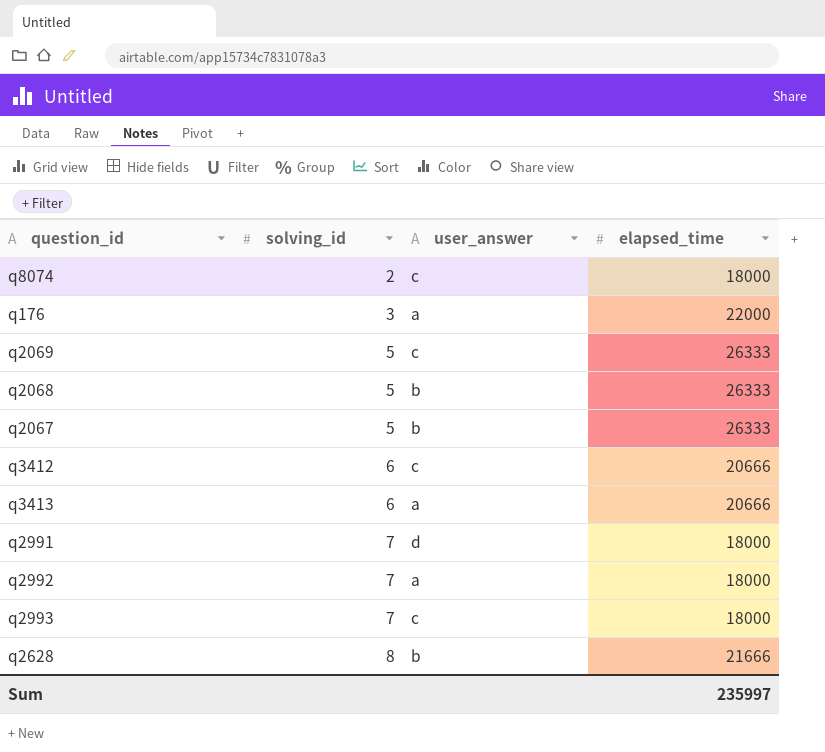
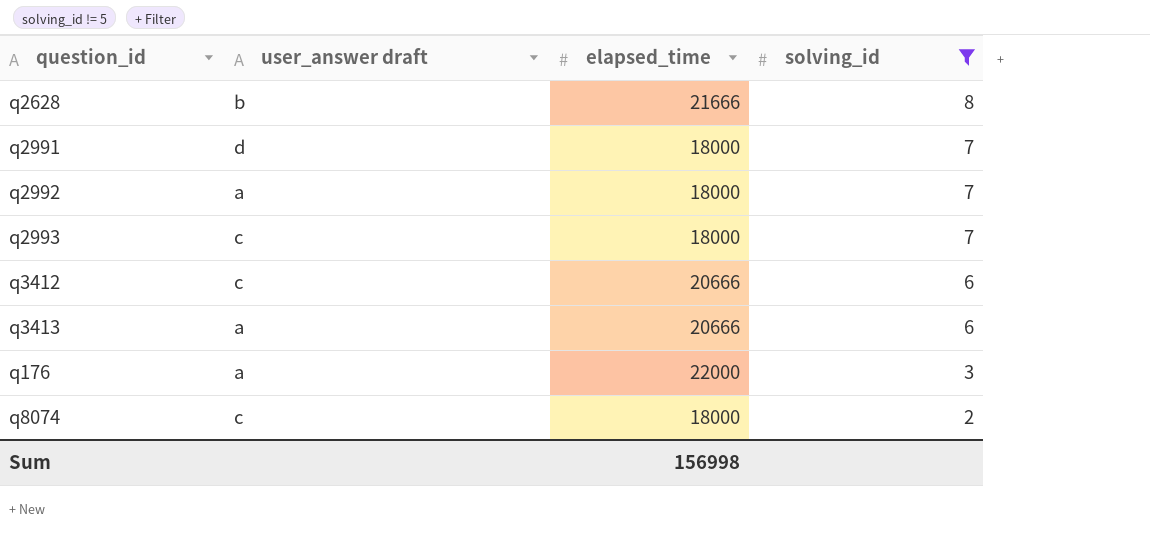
filter: none -> solving_id != 5
row order: solving_id ascending -> solving_id descending
column name: user_answer -> user_answer draft
column solving_id | position: 2 -> 4
Sum | elapsed_time: 235997 -> 156998

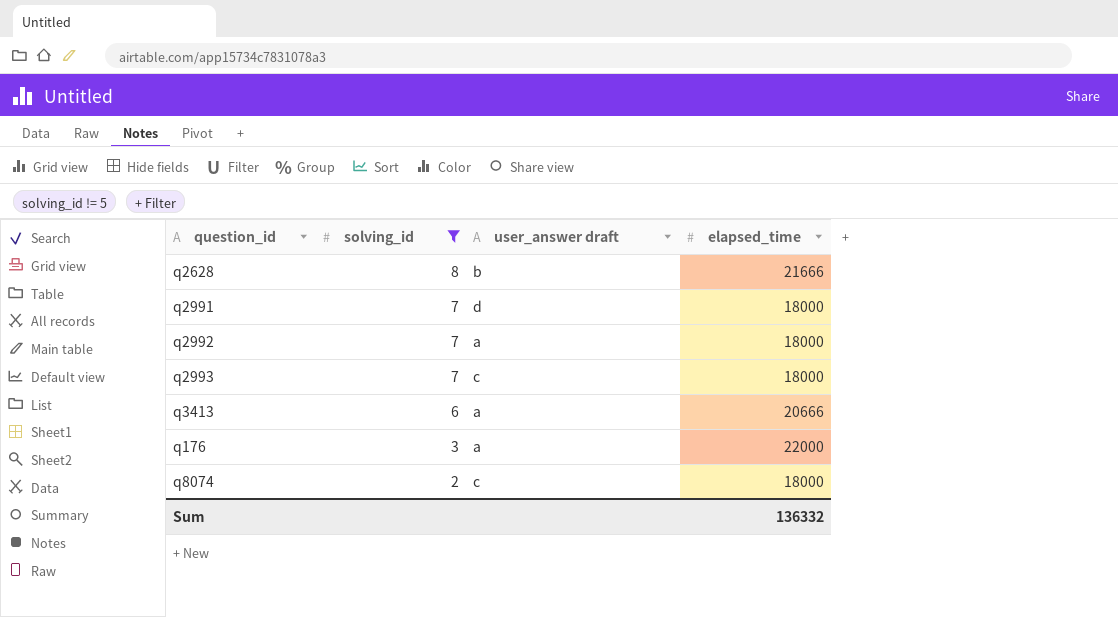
column solving_id | position: 4 -> 2
row q3412: c | 20666 | 6 -> none
Sum | elapsed_time: 156998 -> 136332

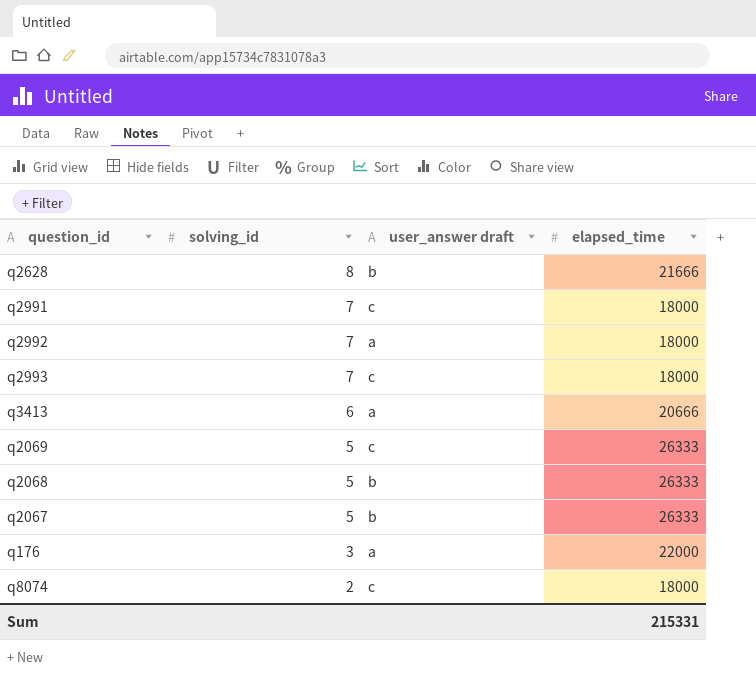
filter: solving_id != 5 -> none
q2991 | user_answer draft: d -> c
Sum | elapsed_time: 136332 -> 215331

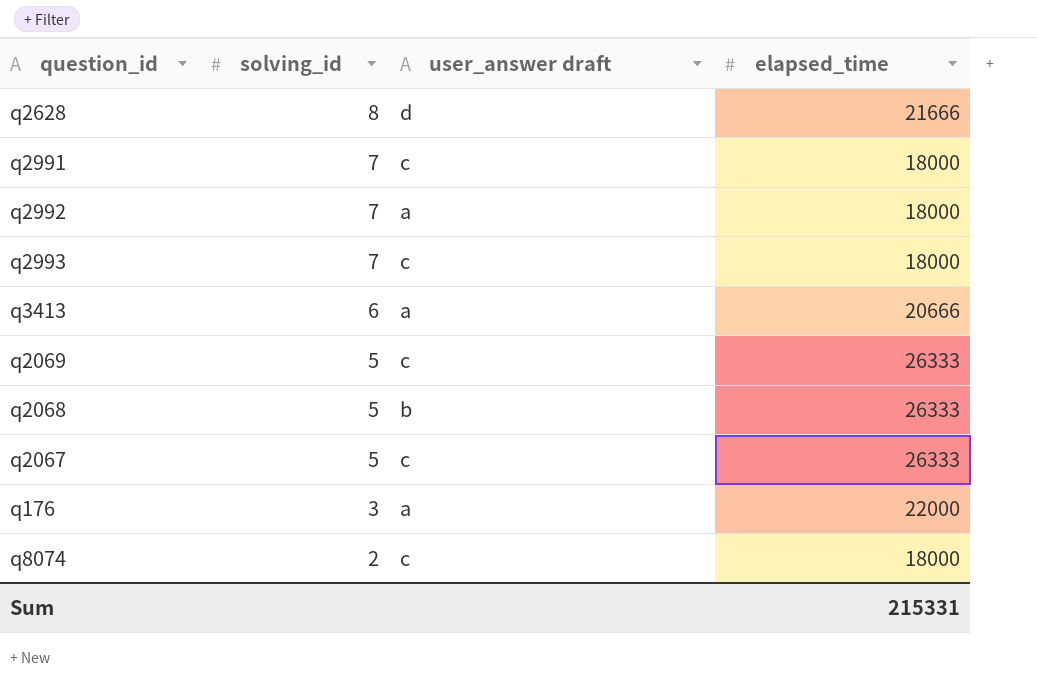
q2628 | user_answer draft: b -> d
q2067 | user_answer draft: b -> c

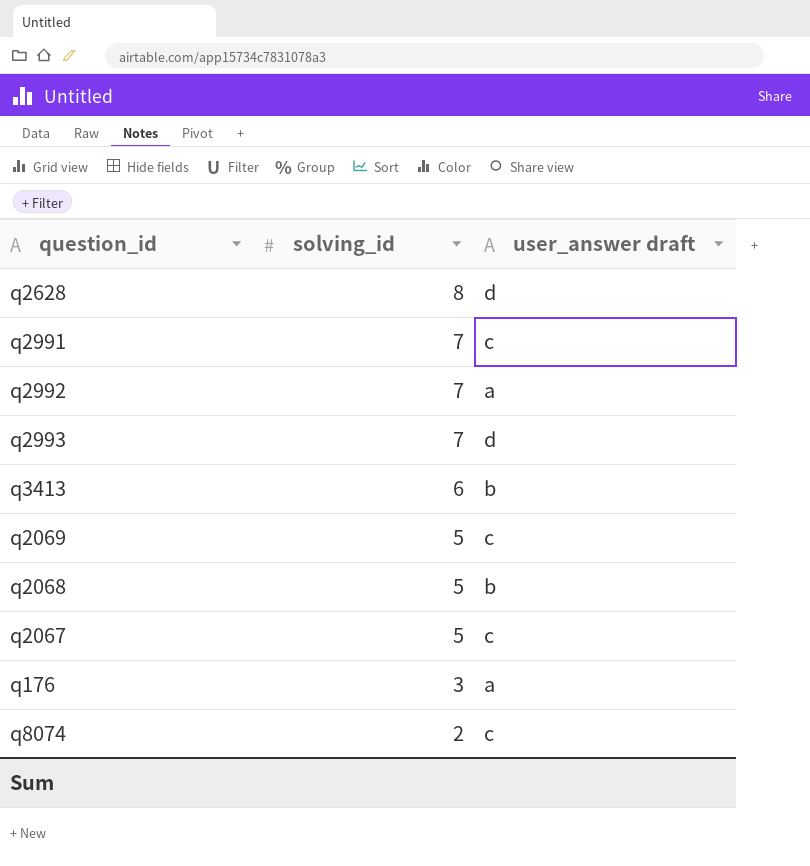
column elapsed_time | position: 4 -> none
q2993 | user_answer draft: c -> d
q3413 | user_answer draft: a -> b

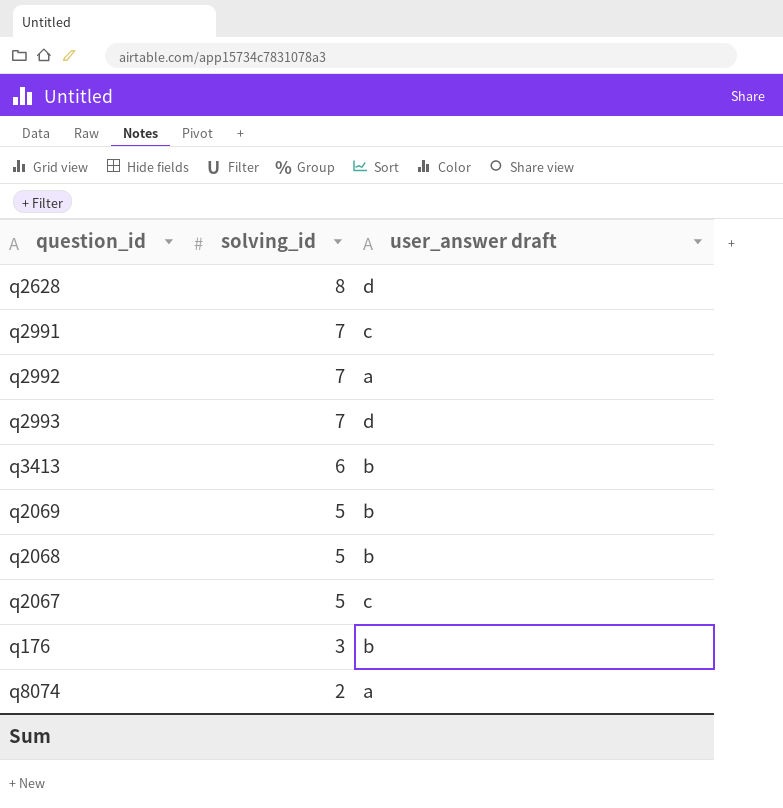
q2069 | user_answer draft: c -> b
q176 | user_answer draft: a -> b
q8074 | user_answer draft: c -> a

